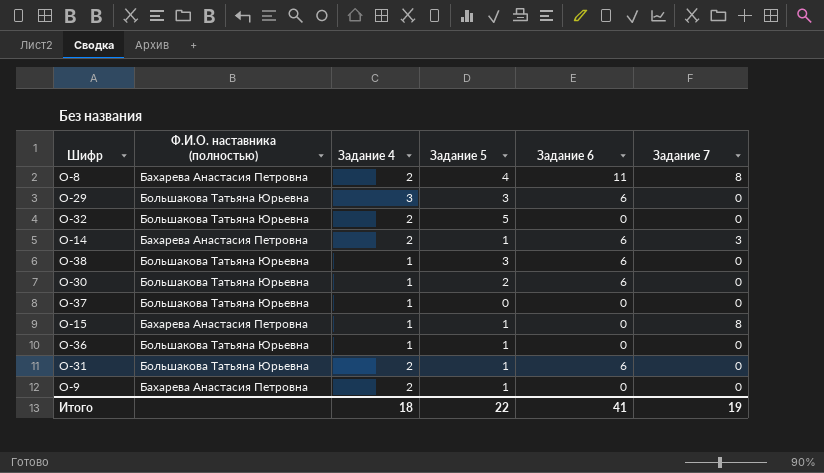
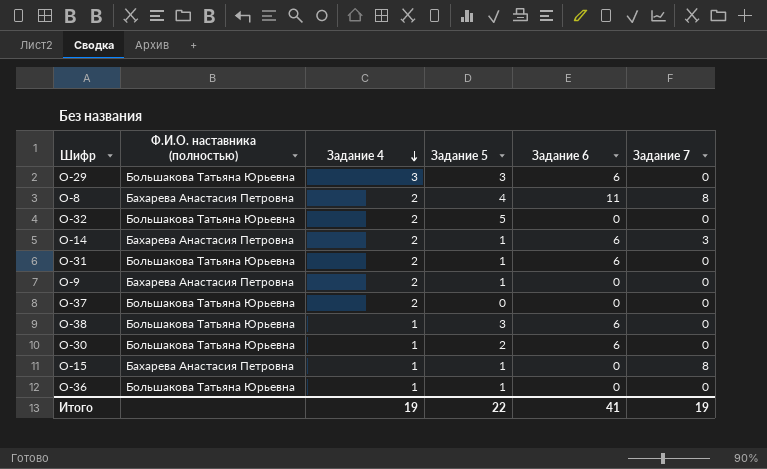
row order: none -> Задание 4 descending
О-37 | Задание 4: 1 -> 2
Итого | Задание 4: 18 -> 19

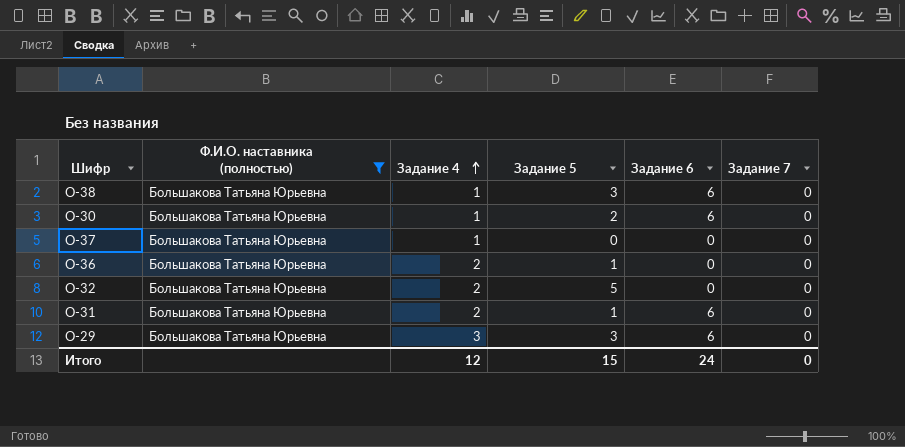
filter: none -> Ф.И.О. наставника (полностью) = Большакова Татьяна Юрьевна
row order: Задание 4 descending -> Задание 4 ascending
О-37 | Задание 4: 2 -> 1
О-36 | Задание 4: 1 -> 2
Итого | Задание 4: 19 -> 12
Итого | Задание 5: 22 -> 15
Итого | Задание 6: 41 -> 24
Итого | Задание 7: 19 -> 0

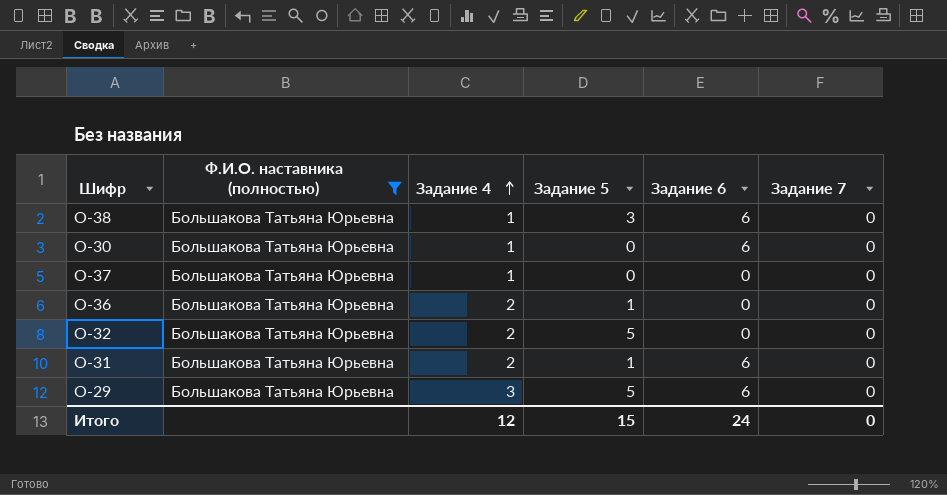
О-30 | Задание 5: 2 -> 0
О-29 | Задание 5: 3 -> 5

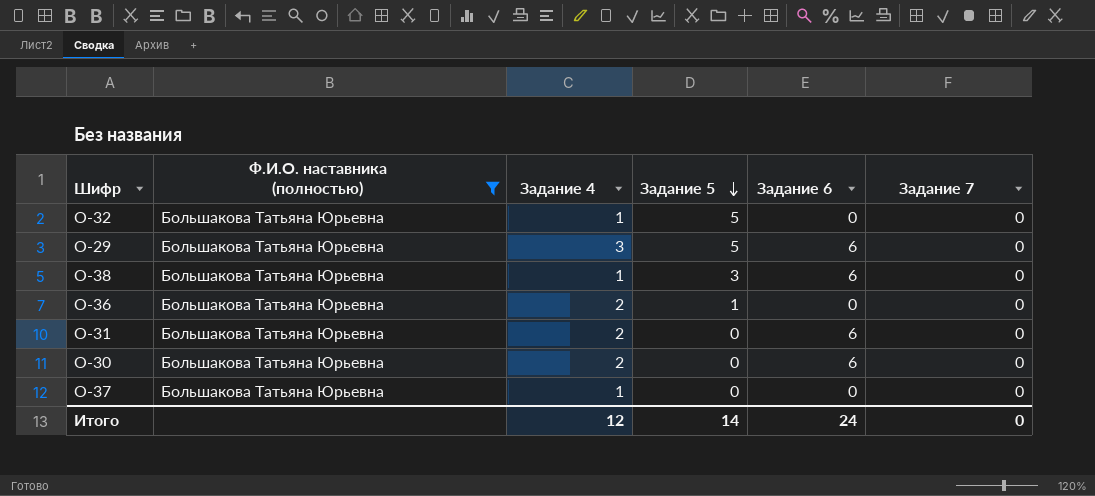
row order: Задание 4 ascending -> Задание 5 descending
О-32 | Задание 4: 2 -> 1
О-31 | Задание 5: 1 -> 0
О-30 | Задание 4: 1 -> 2
Итого | Задание 5: 15 -> 14

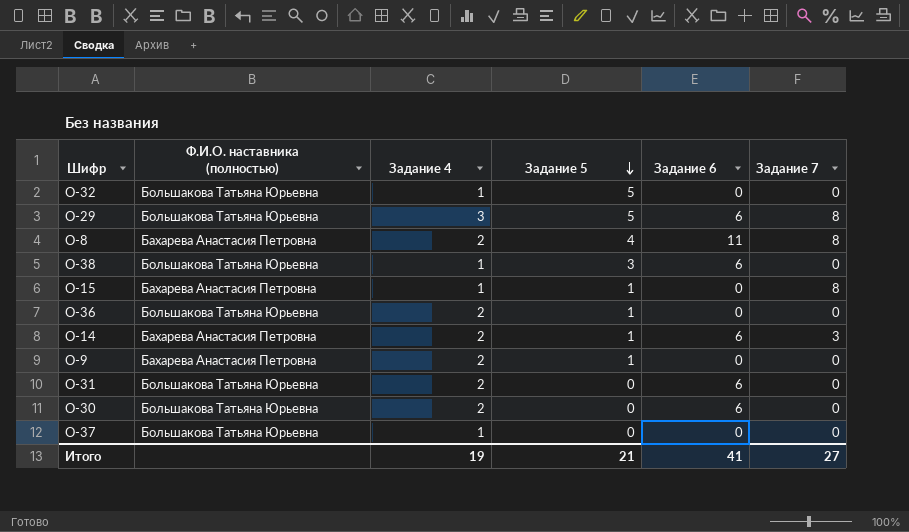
filter: Ф.И.О. наставника (полностью) = Большакова Татьяна Юрьевна -> none
О-29 | Задание 7: 0 -> 8
Итого | Задание 4: 12 -> 19
Итого | Задание 5: 14 -> 21
Итого | Задание 6: 24 -> 41
Итого | Задание 7: 0 -> 27

